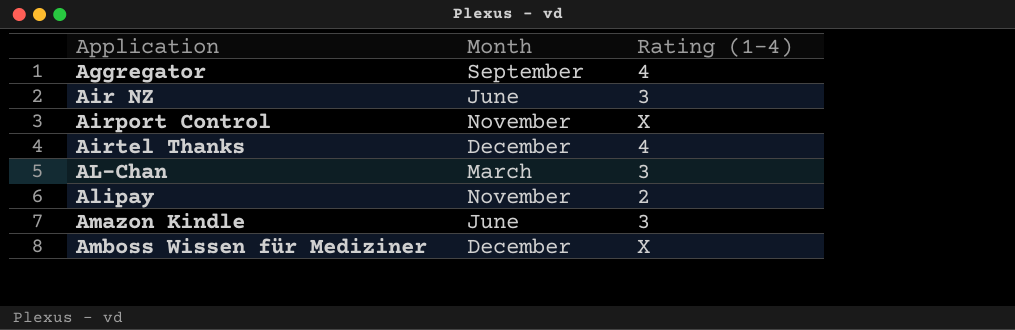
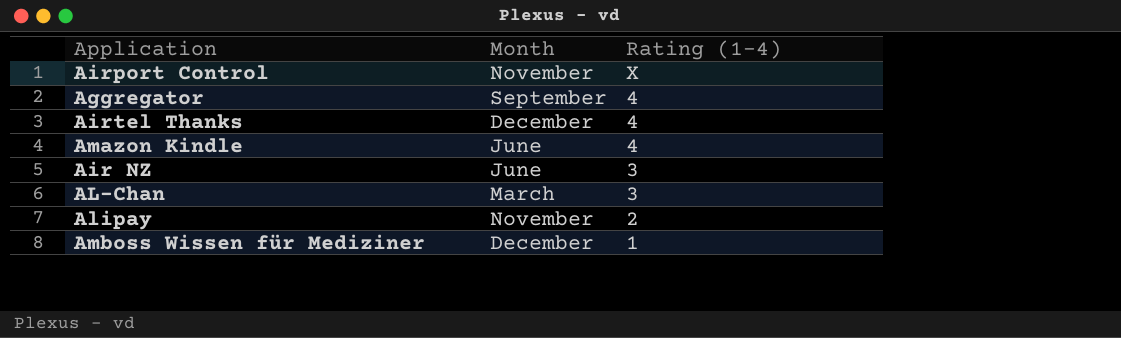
row order: Application ascending -> Rating (1-4) descending
Amazon Kindle | Rating (1-4): 3 -> 4
Amboss Wissen für Mediziner | Rating (1-4): X -> 1

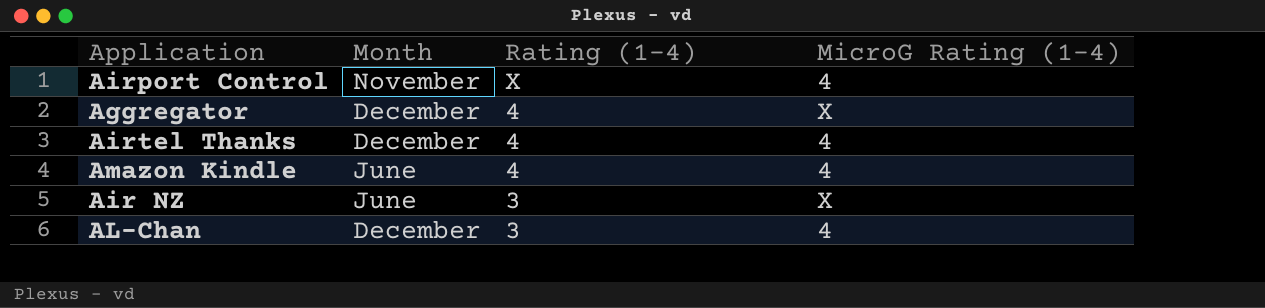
column MicroG Rating (1-4) | position: none -> 4
row Alipay: November | 2 -> none
row Amboss Wissen für Mediziner: December | 1 -> none
Aggregator | Month: September -> December
AL-Chan | Month: March -> December

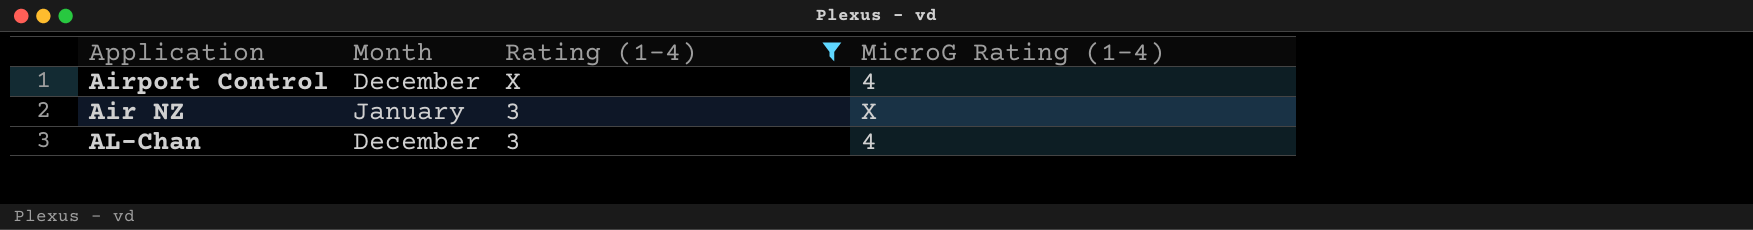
filter: none -> Rating (1-4) != 4
Airport Control | Month: November -> December
Air NZ | Month: June -> January

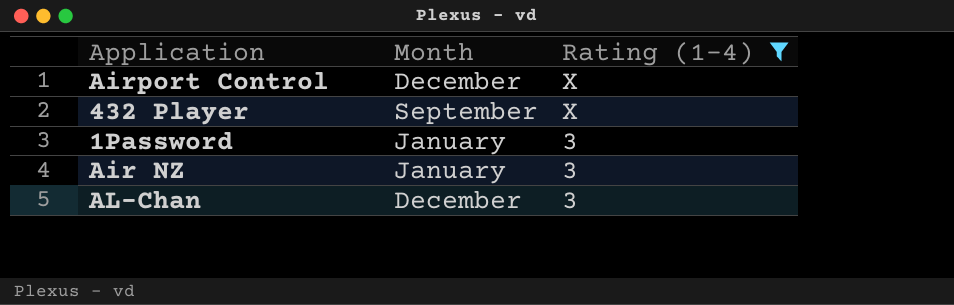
column MicroG Rating (1-4) | position: 4 -> none
row 432 Player: none -> September | X
row 1Password: none -> January | 3

